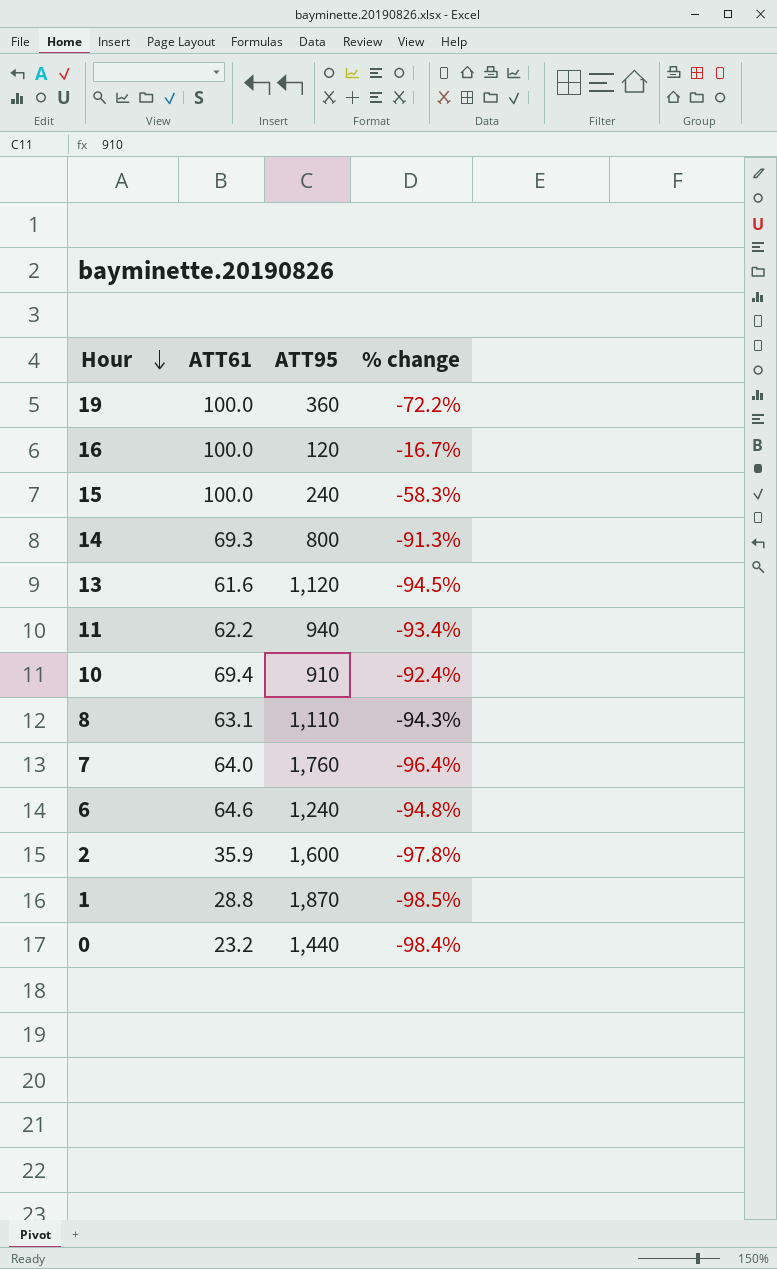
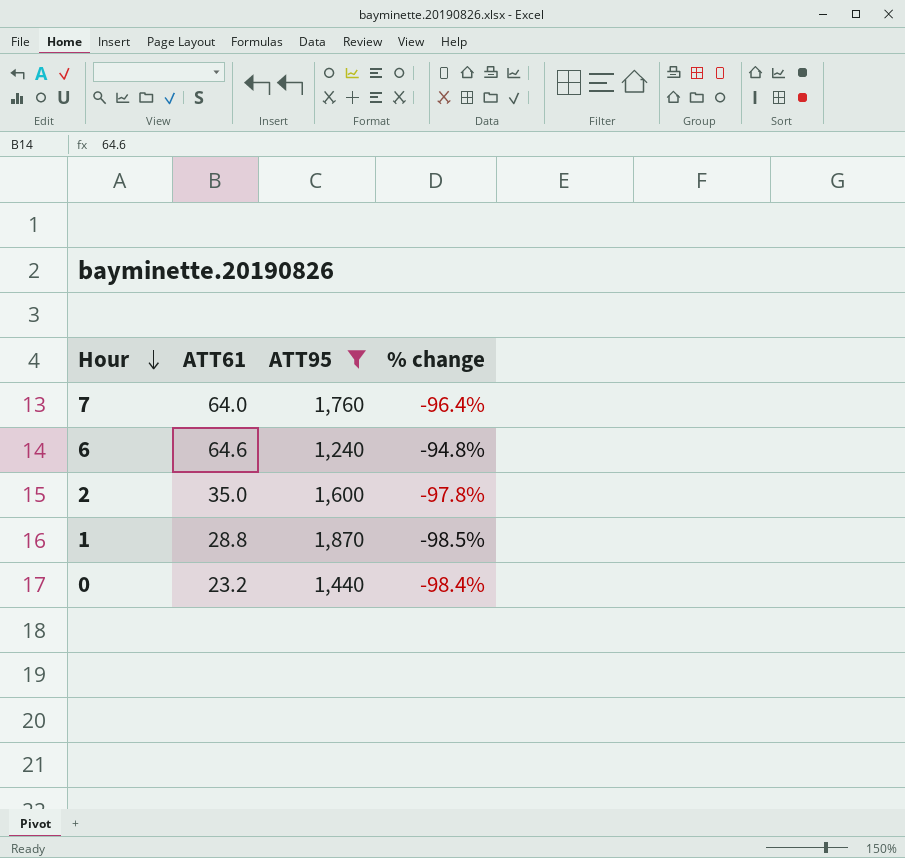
filter: none -> ATT95 >= 1,240
2 | ATT61: 35.9 -> 35.0

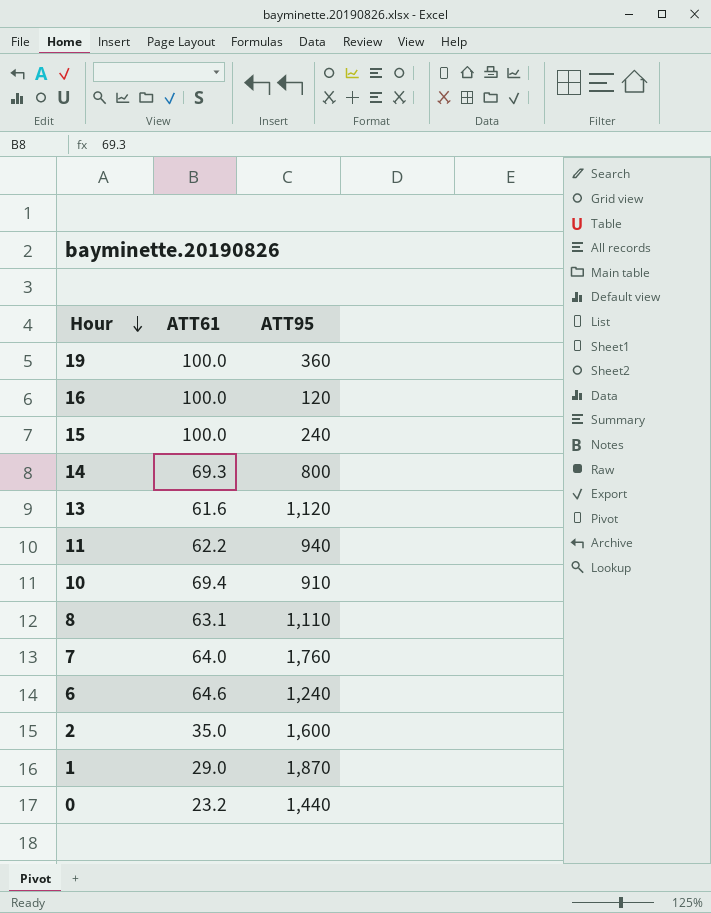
filter: ATT95 >= 1,240 -> none
column % change | formula: ([ATT61] - [ATT95]) / [ATT95] -> none
1 | ATT61: 28.8 -> 29.0

